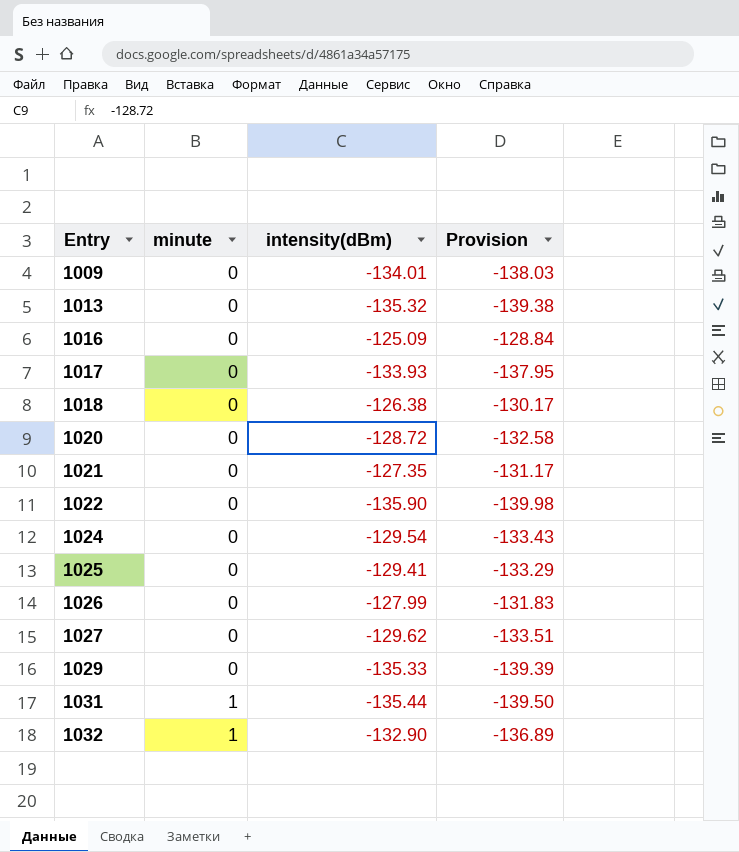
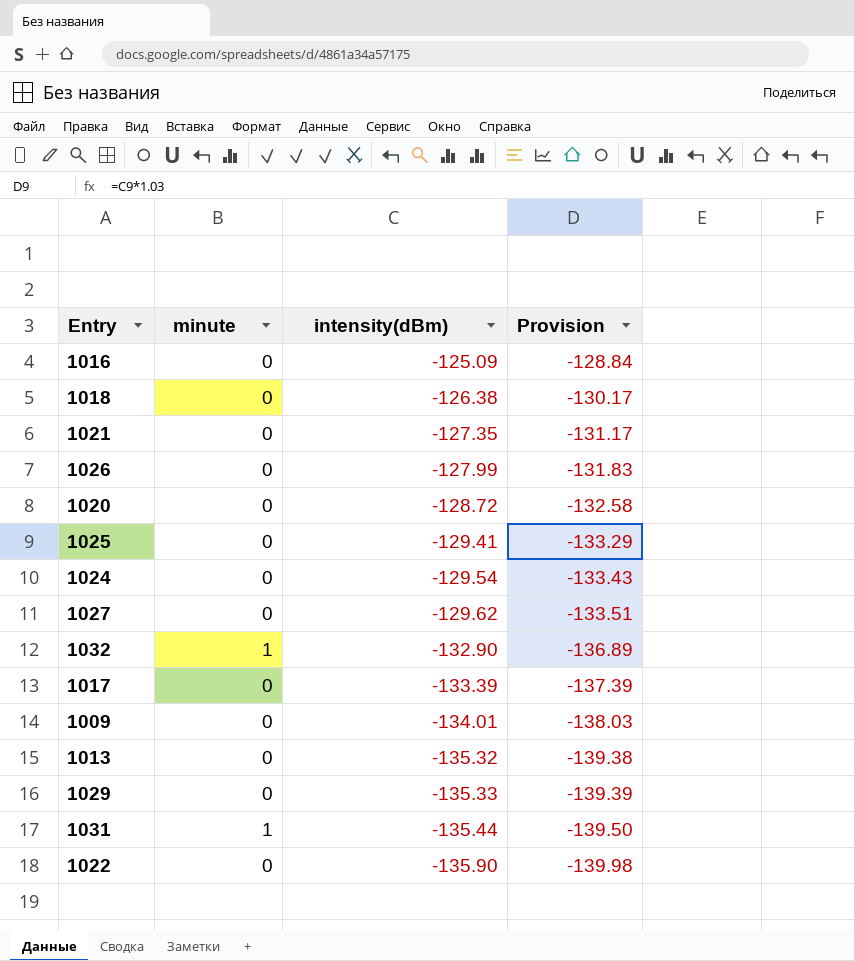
row order: Entry ascending -> intensity(dBm) descending
1017 | intensity(dBm): -133.93 -> -133.39
1017 | Provision: -137.95 -> -137.39

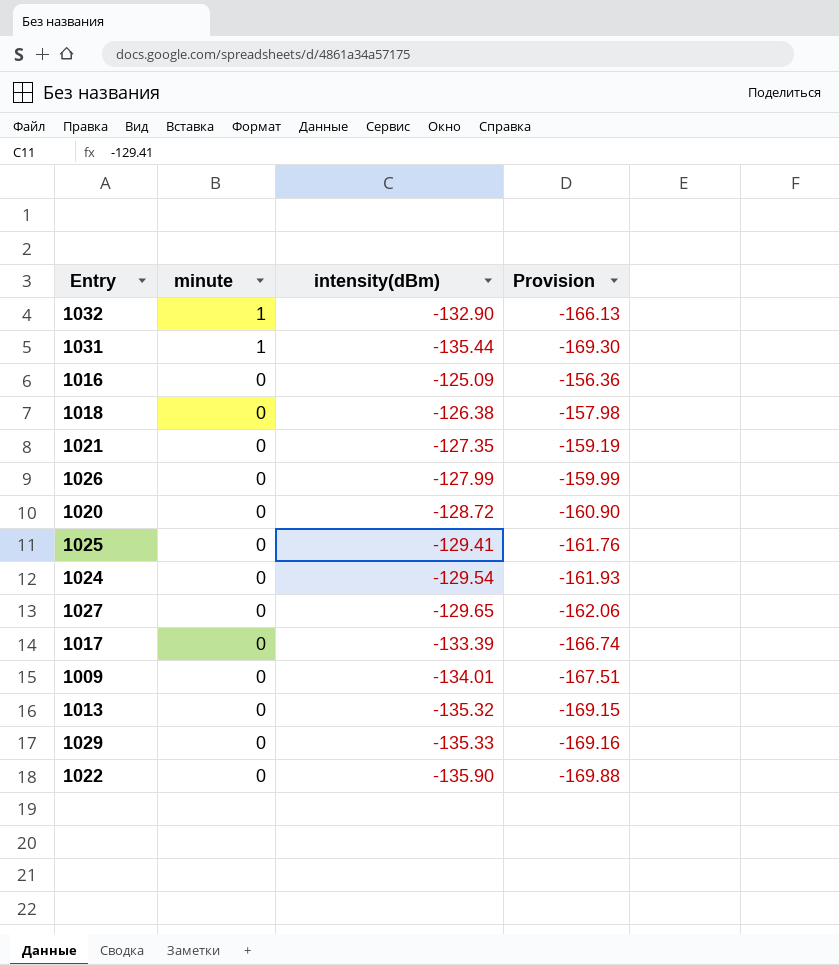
row order: intensity(dBm) descending -> minute descending
column Provision | formula: [intensity(dBm)] * 1.03 -> [intensity(dBm)] * 1.25
1027 | intensity(dBm): -129.62 -> -129.65

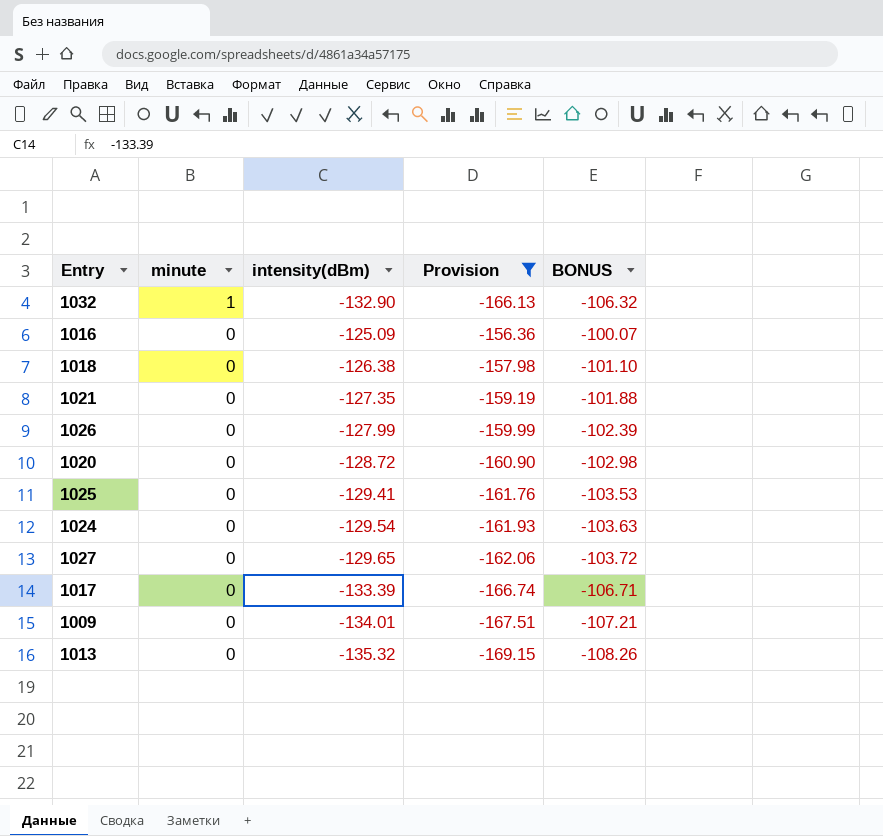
filter: none -> Provision >= -169.15
column BONUS | formula: none -> [intensity(dBm)] * 0.8

